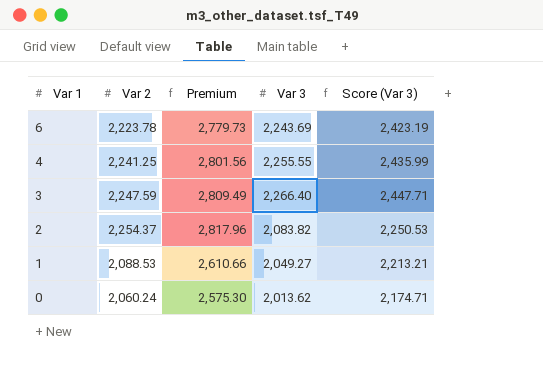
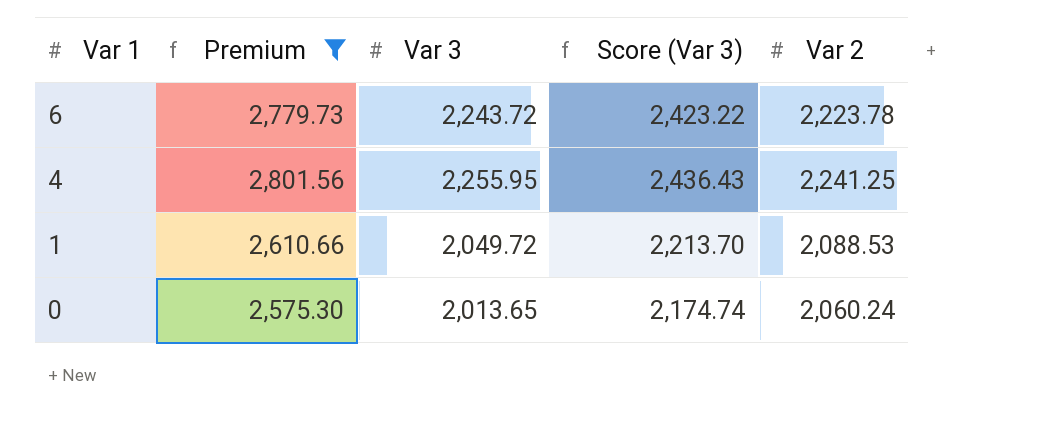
filter: none -> Premium <= 2,801.56
column Var 2 | position: 2 -> 5
6 | Var 3: 2,243.69 -> 2,243.72
6 | Score (Var 3): 2,423.19 -> 2,423.22
4 | Var 3: 2,255.55 -> 2,255.95
4 | Score (Var 3): 2,435.99 -> 2,436.43
1 | Var 3: 2,049.27 -> 2,049.72
1 | Score (Var 3): 2,213.21 -> 2,213.70
0 | Var 3: 2,013.62 -> 2,013.65
0 | Score (Var 3): 2,174.71 -> 2,174.74

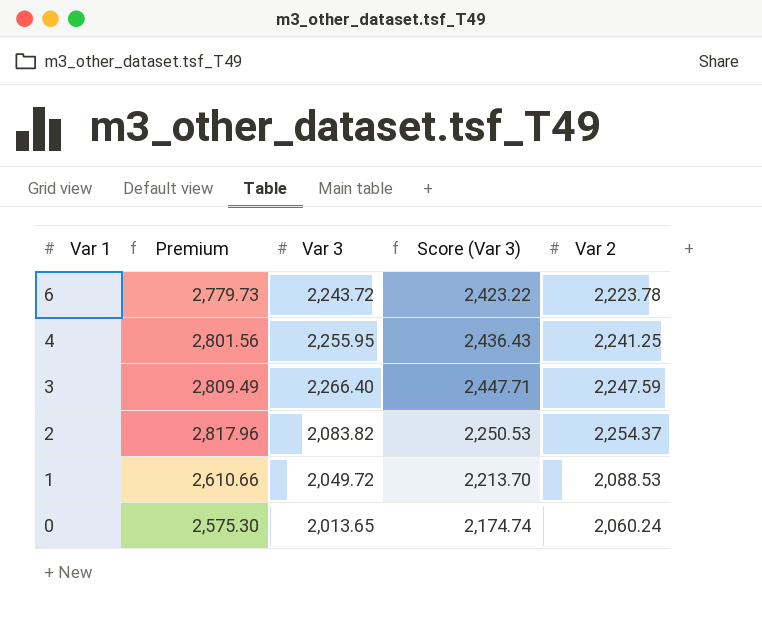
filter: Premium <= 2,801.56 -> none

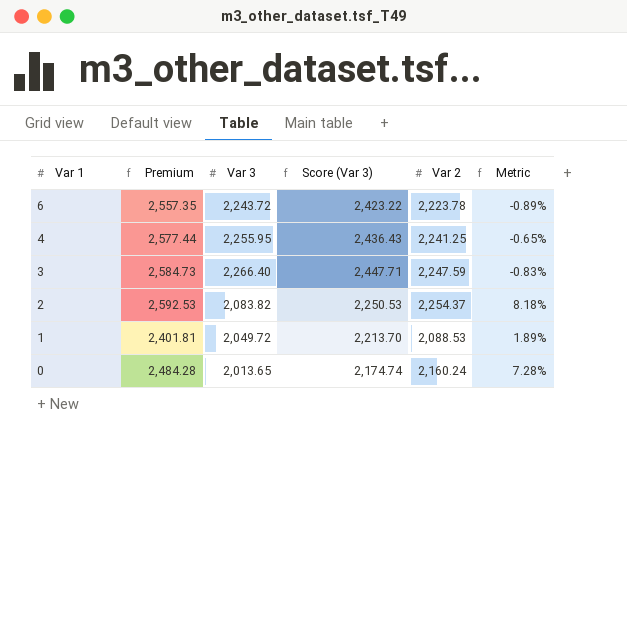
column Premium | formula: [Var 2] * 1.25 -> [Var 2] * 1.15
column Metric | formula: none -> ([Var 2] - [Var 3]) / [Var 3]
0 | Var 2: 2,060.24 -> 2,160.24

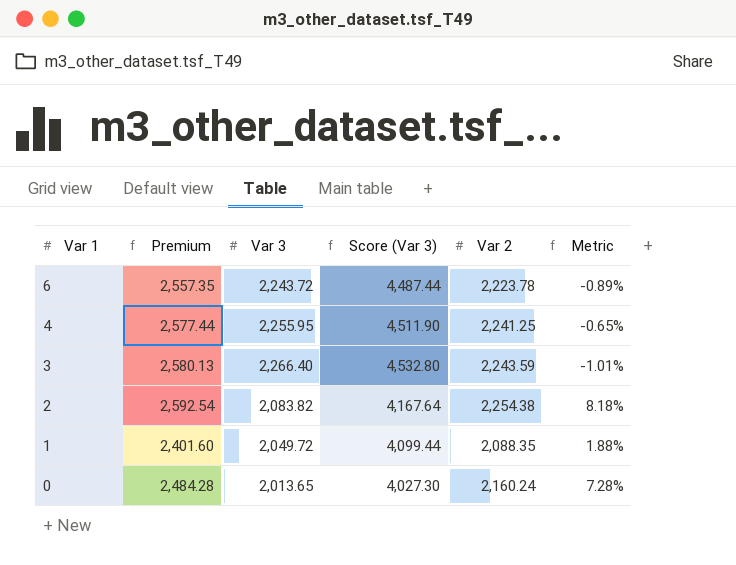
column Score (Var 3) | formula: [Var 3] * 1.08 -> [Var 3] * 2
3 | Premium: 2,584.73 -> 2,580.13
3 | Var 2: 2,247.59 -> 2,243.59
3 | Metric: -0.83% -> -1.01%
2 | Premium: 2,592.53 -> 2,592.54
2 | Var 2: 2,254.37 -> 2,254.38
1 | Premium: 2,401.81 -> 2,401.60
1 | Var 2: 2,088.53 -> 2,088.35
1 | Metric: 1.89% -> 1.88%

